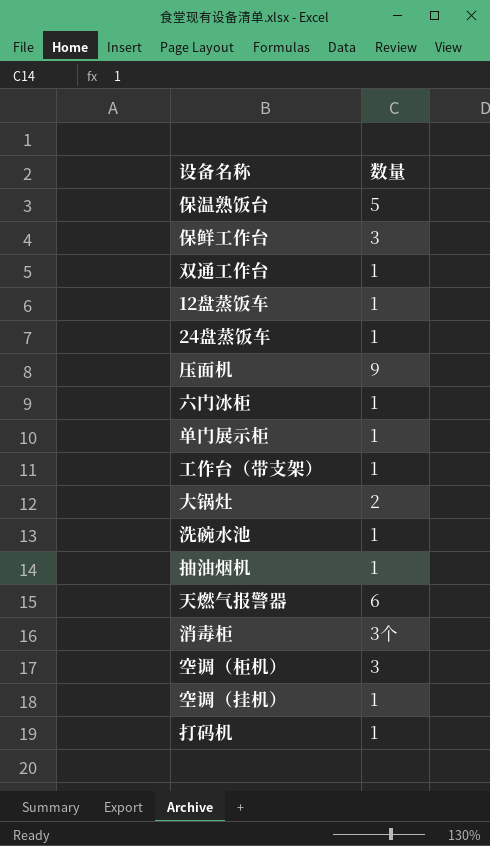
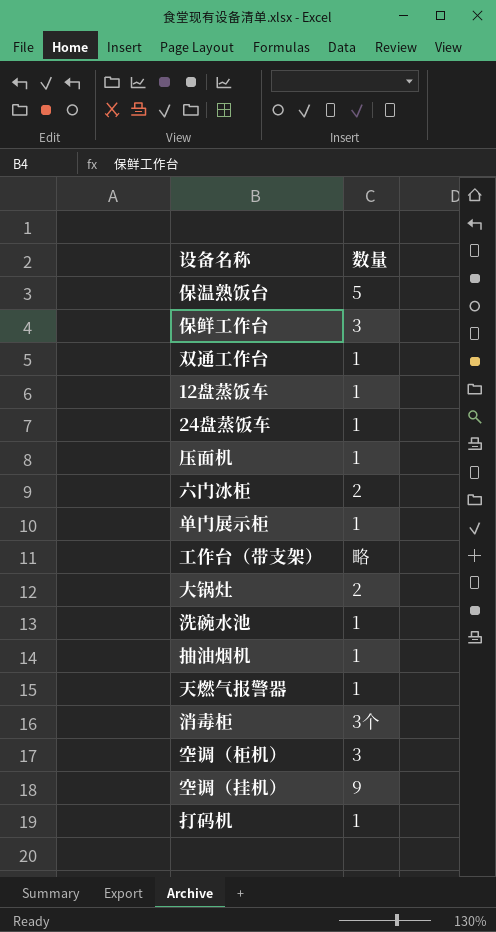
压面机 | 数量: 9 -> 1
六门冰柜 | 数量: 1 -> 2
工作台（带支架） | 数量: 1 -> 略
天燃气报警器 | 数量: 6 -> 1
空调（挂机） | 数量: 1 -> 9

